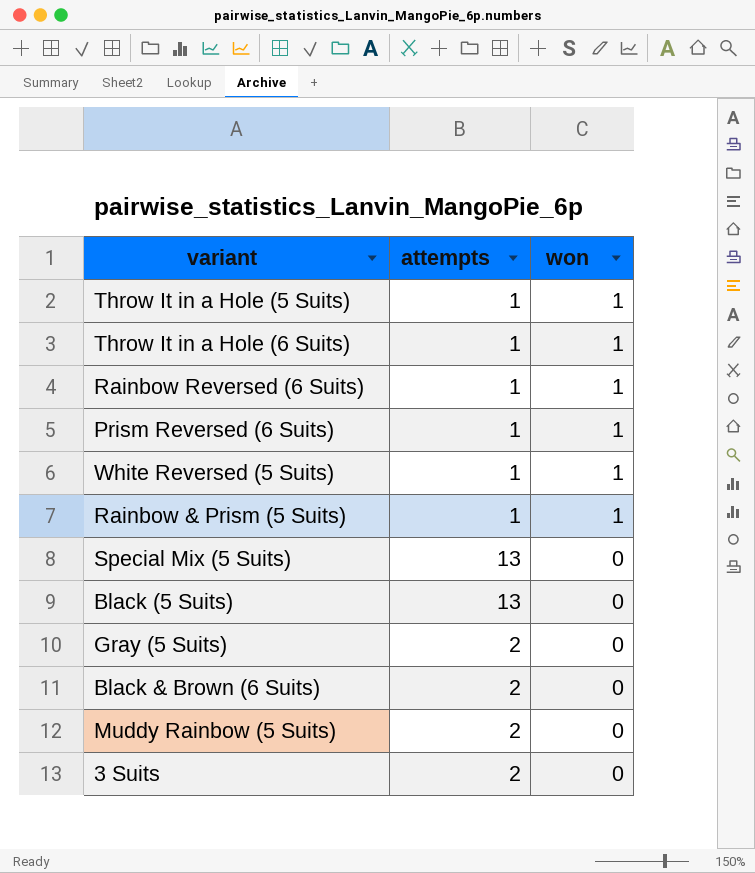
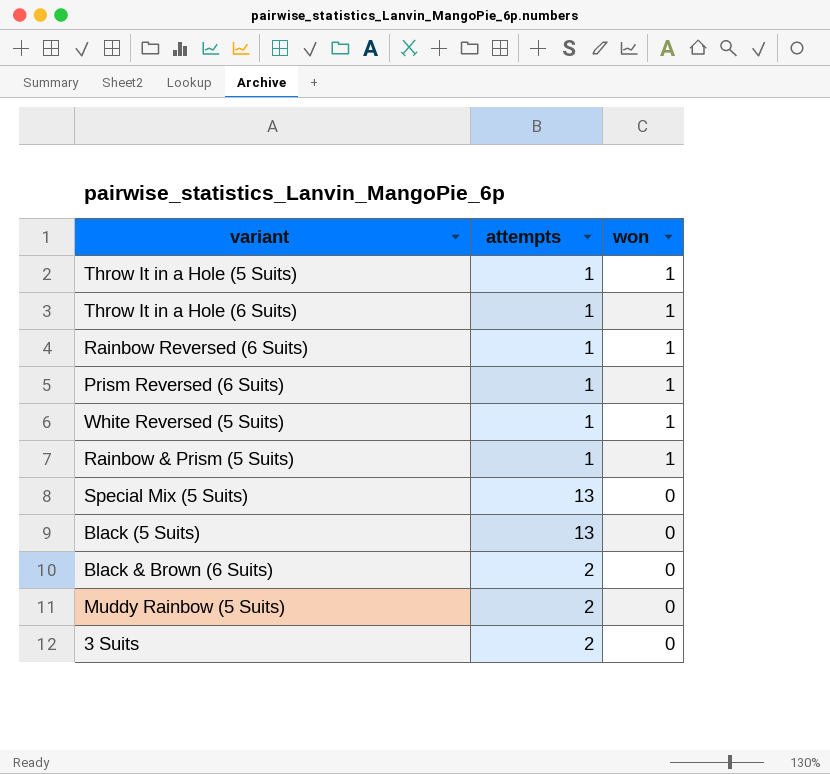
row Gray (5 Suits): 2 | 0 -> none

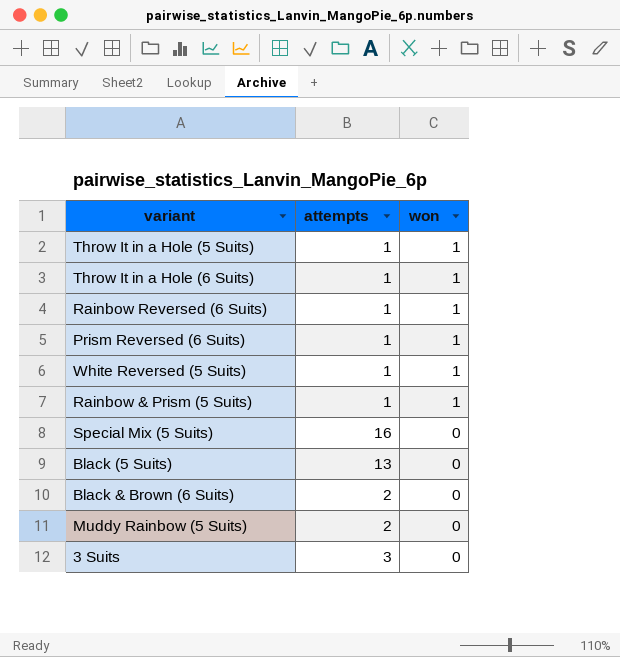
Special Mix (5 Suits) | attempts: 13 -> 16
3 Suits | attempts: 2 -> 3

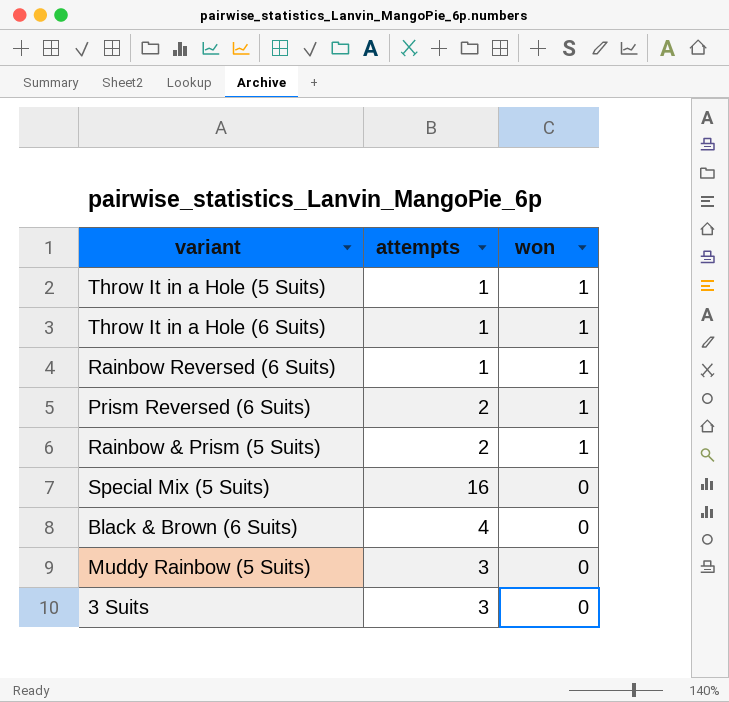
row White Reversed (5 Suits): 1 | 1 -> none
row Black (5 Suits): 13 | 0 -> none
Prism Reversed (6 Suits) | attempts: 1 -> 2
Rainbow & Prism (5 Suits) | attempts: 1 -> 2
Black & Brown (6 Suits) | attempts: 2 -> 4
Muddy Rainbow (5 Suits) | attempts: 2 -> 3

